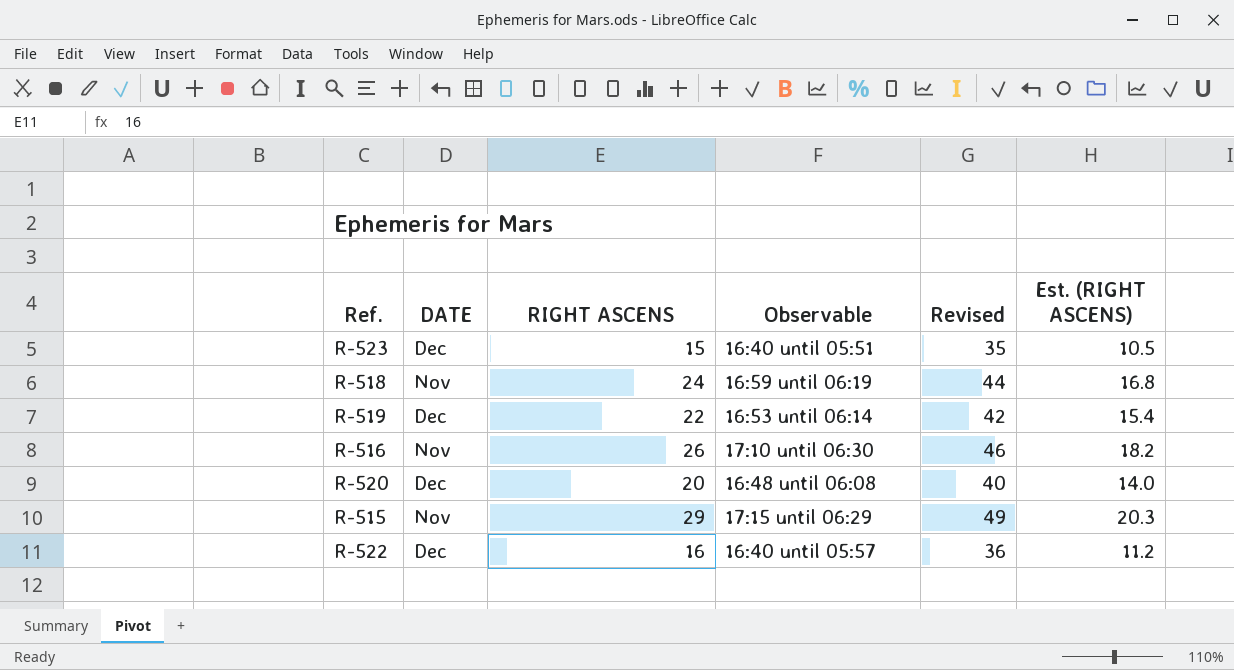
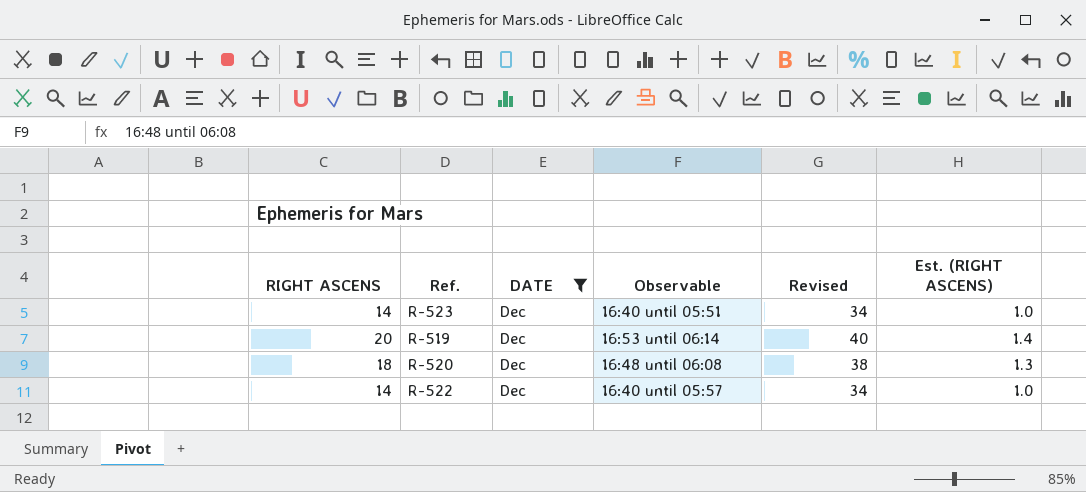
filter: none -> DATE = Dec
column RIGHT ASCENS | position: 3 -> 1
column Est. (RIGHT ASCENS) | formula: [RIGHT ASCENS] * 0.7 -> [RIGHT ASCENS] * 0.07
R-523 | RIGHT ASCENS: 15 -> 14
R-523 | Revised: 35 -> 34
R-519 | RIGHT ASCENS: 22 -> 20
R-519 | Revised: 42 -> 40
R-520 | RIGHT ASCENS: 20 -> 18
R-520 | Revised: 40 -> 38
R-522 | RIGHT ASCENS: 16 -> 14
R-522 | Revised: 36 -> 34

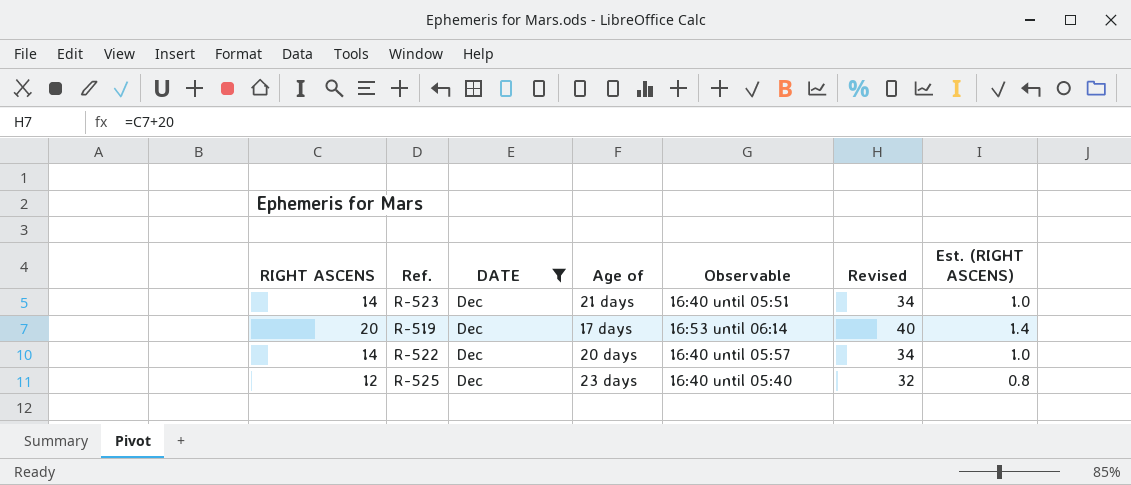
column Age of | position: none -> 4
row R-520: 18 | Dec | 16:48 until 06:08 | 38 | 1.3 -> none
row R-525: none -> 12 | Dec | 23 days | 16:40 until 05:40 | 32 | 0.8

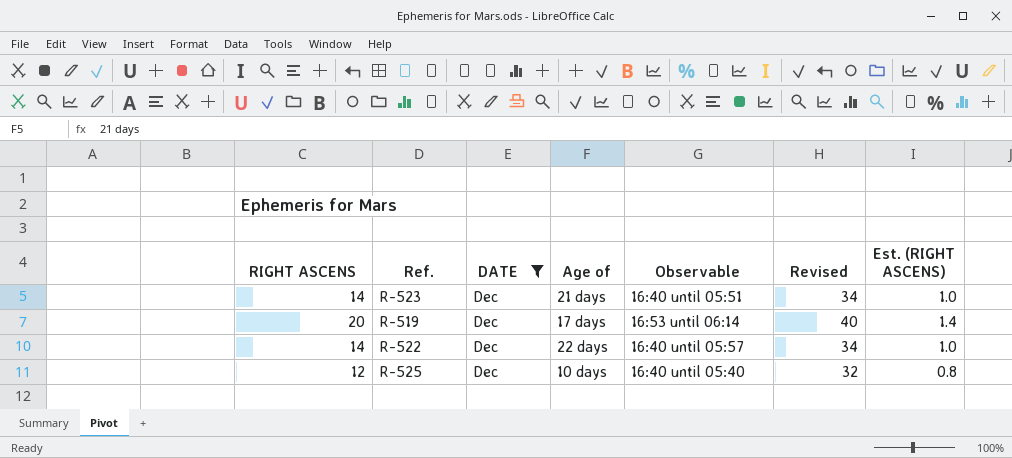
R-522 | Age of: 20 days -> 22 days
R-525 | Age of: 23 days -> 10 days

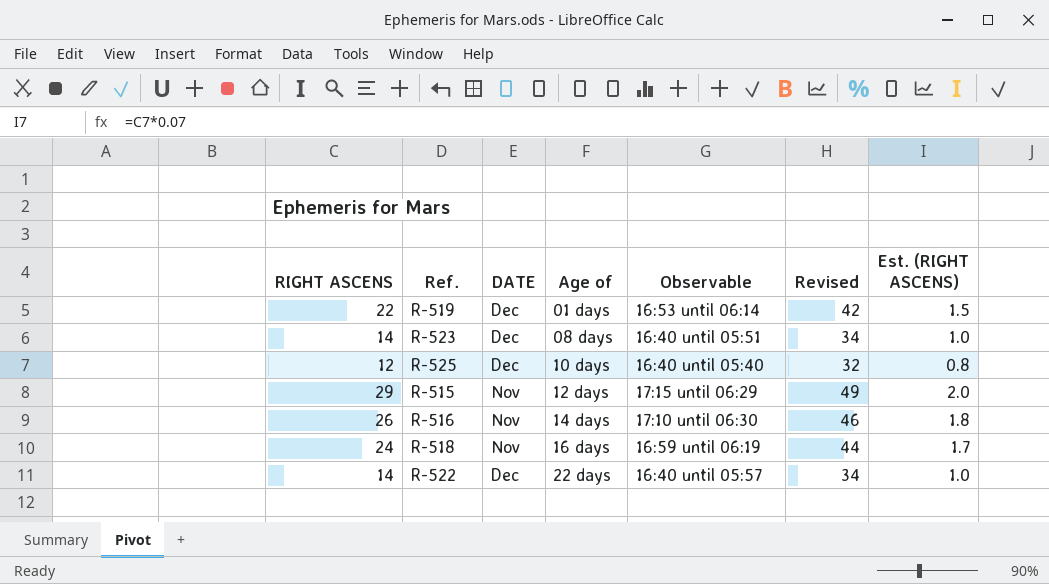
filter: DATE = Dec -> none
row order: none -> Age of ascending
R-519 | RIGHT ASCENS: 20 -> 22
R-519 | Age of: 17 days -> 01 days
R-519 | Revised: 40 -> 42
R-519 | Est. (RIGHT ASCENS): 1.4 -> 1.5
R-523 | Age of: 21 days -> 08 days

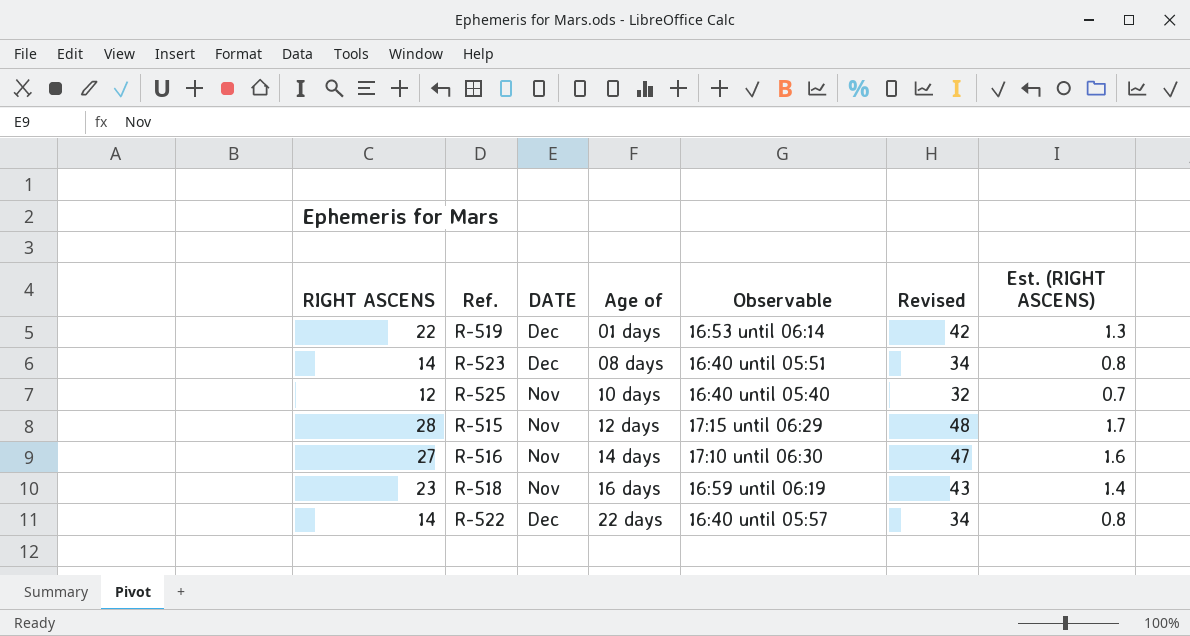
column Est. (RIGHT ASCENS) | formula: [RIGHT ASCENS] * 0.07 -> [RIGHT ASCENS] * 0.06
R-525 | DATE: Dec -> Nov
R-515 | RIGHT ASCENS: 29 -> 28
R-515 | Revised: 49 -> 48
R-516 | RIGHT ASCENS: 26 -> 27
R-516 | Revised: 46 -> 47
R-518 | RIGHT ASCENS: 24 -> 23
R-518 | Revised: 44 -> 43

